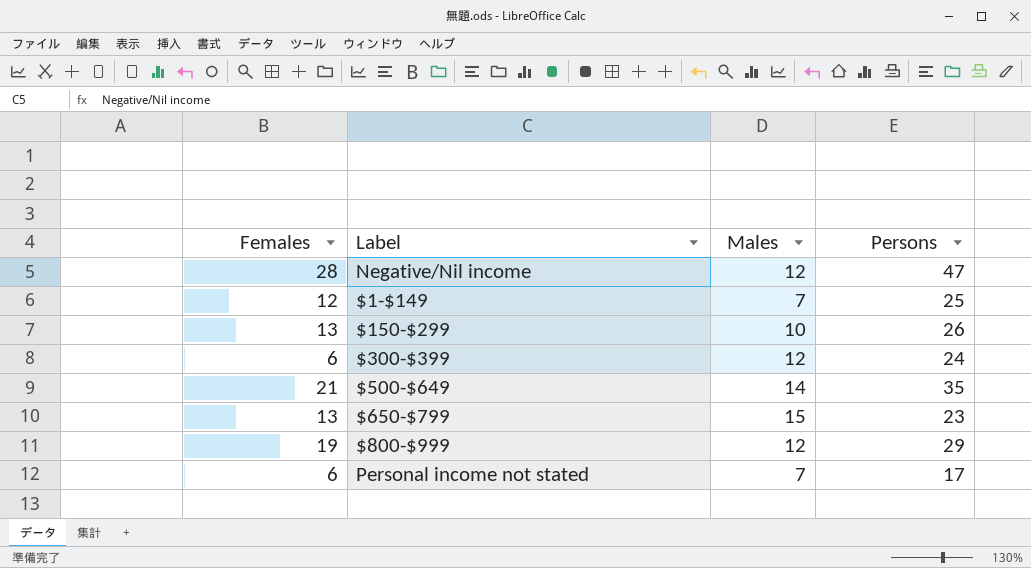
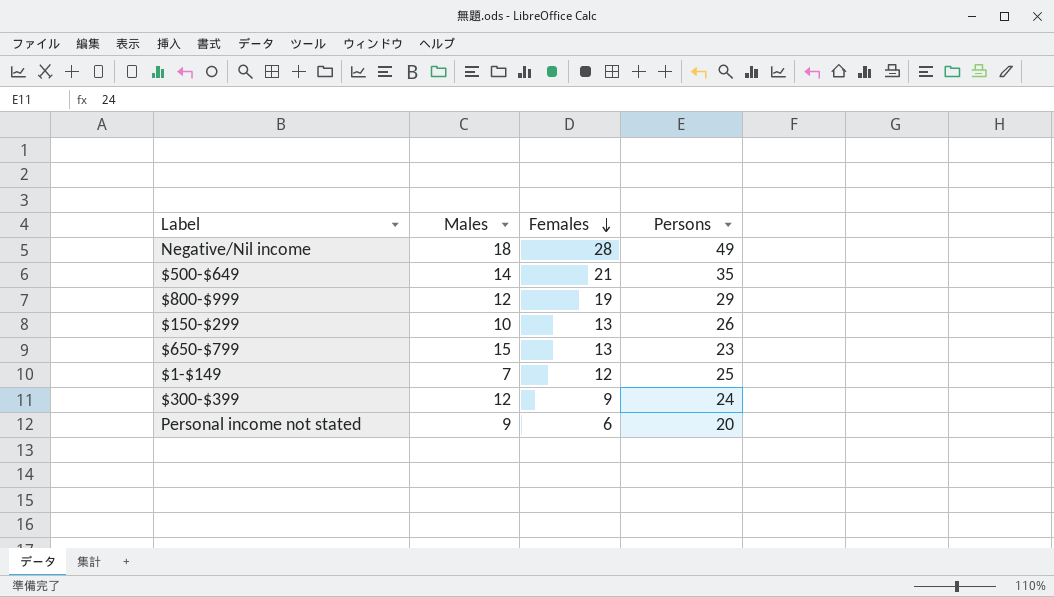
row order: none -> Females descending
column Females | position: 1 -> 3
Negative/Nil income | Males: 12 -> 18
Negative/Nil income | Persons: 47 -> 49
$300-$399 | Females: 6 -> 9
Personal income not stated | Males: 7 -> 9
Personal income not stated | Persons: 17 -> 20

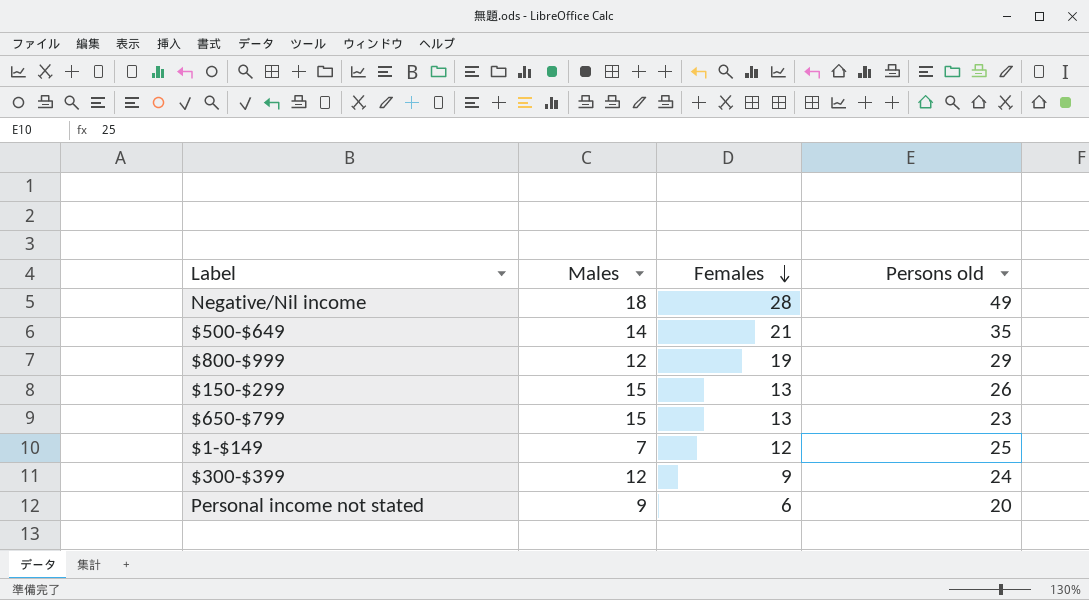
column name: Persons -> Persons old
$150-$299 | Males: 10 -> 15

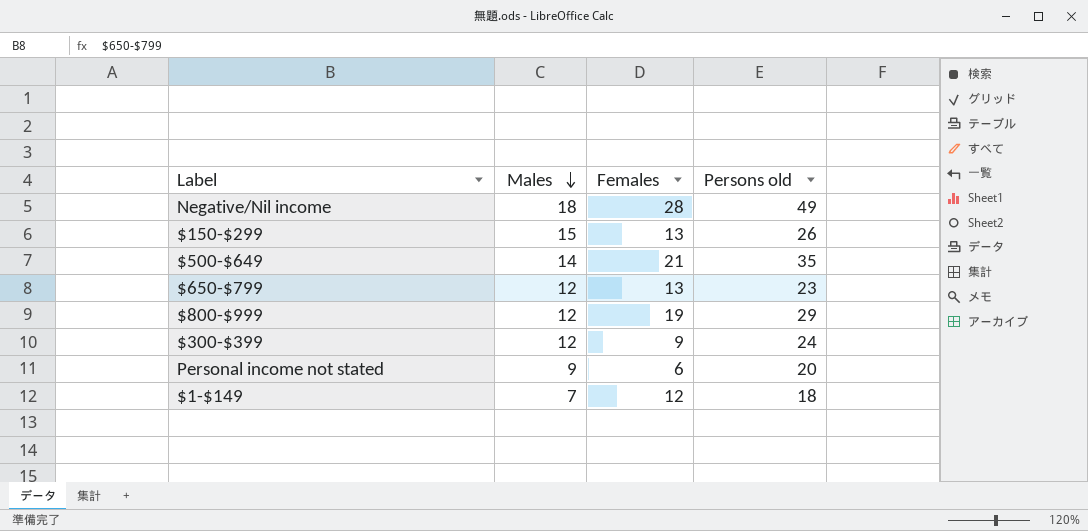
row order: Females descending -> Males descending
$650-$799 | Males: 15 -> 12
$1-$149 | Persons old: 25 -> 18

